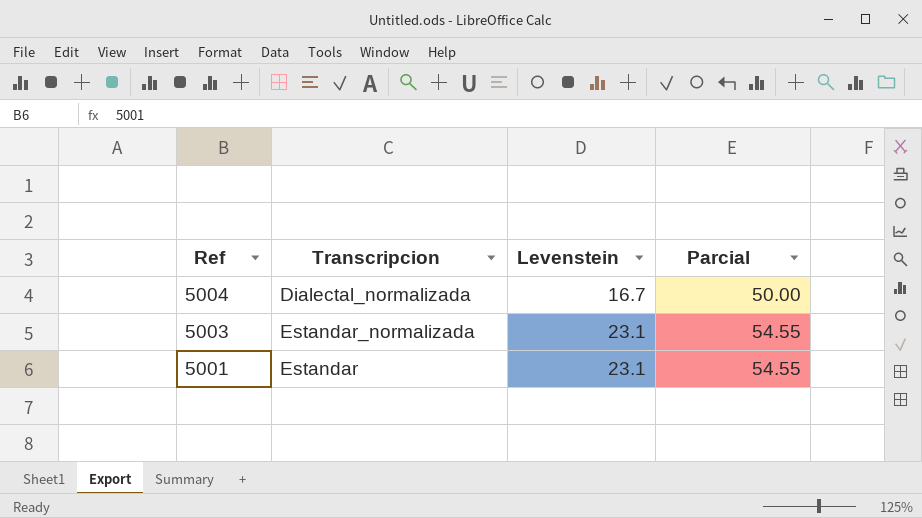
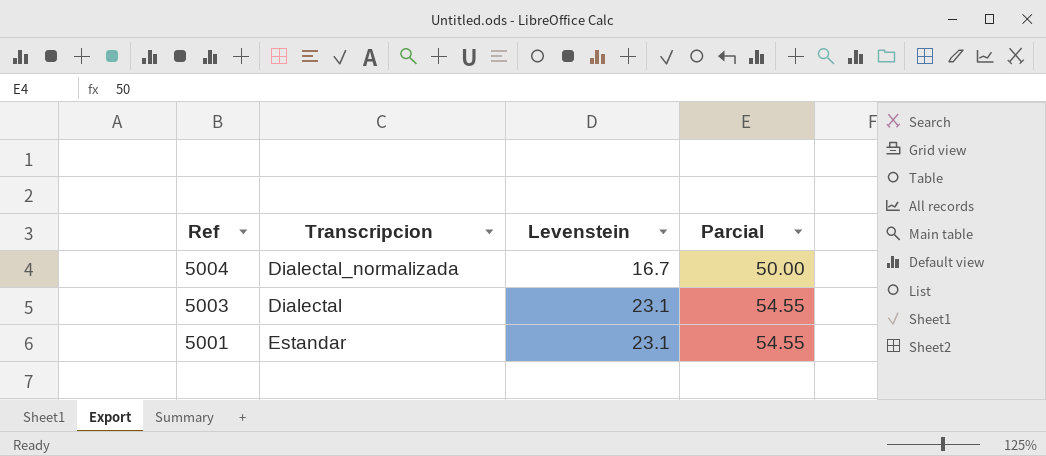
5003 | Transcripcion: Estandar_normalizada -> Dialectal

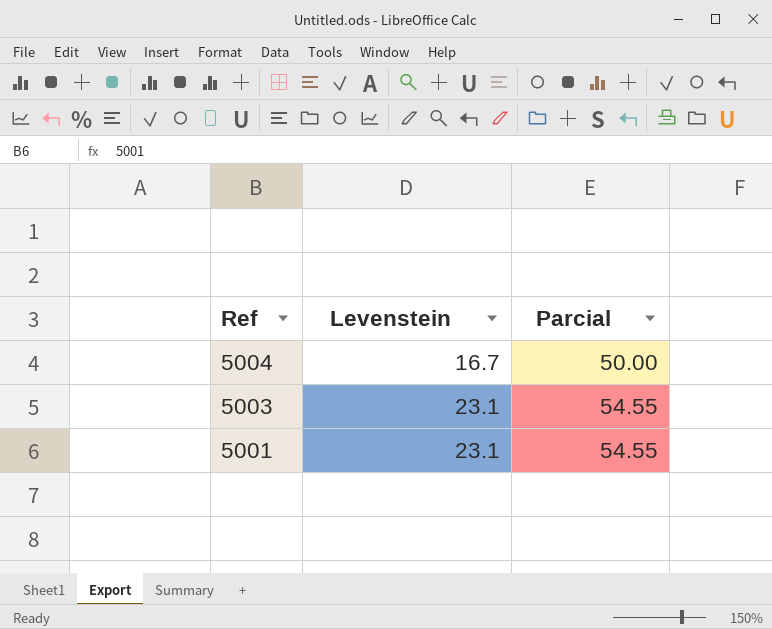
column Transcripcion | position: 2 -> none

